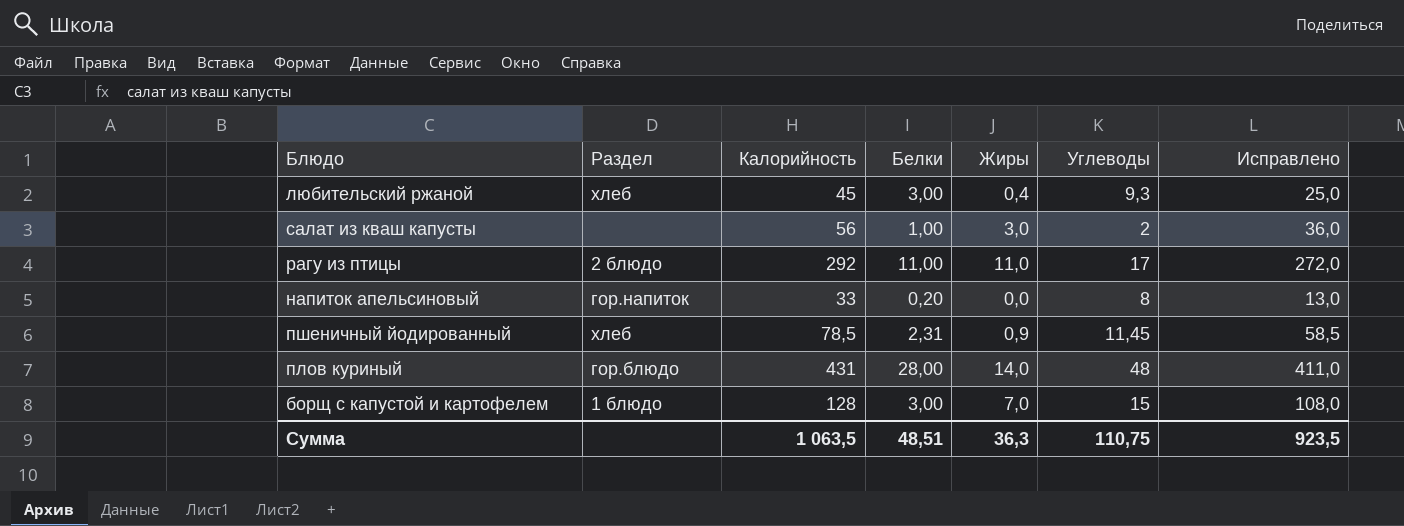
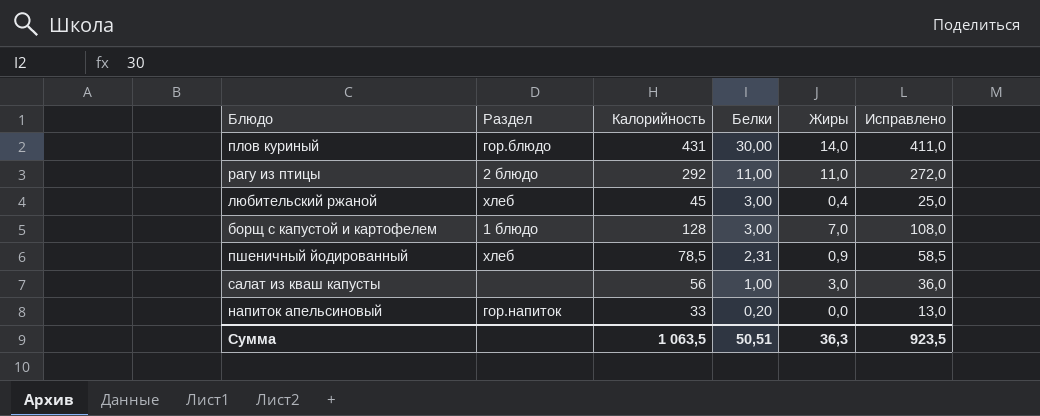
row order: none -> Белки descending
column Углеводы | position: 6 -> none
плов куриный | Белки: 28,00 -> 30,00
Сумма | Белки: 48,51 -> 50,51

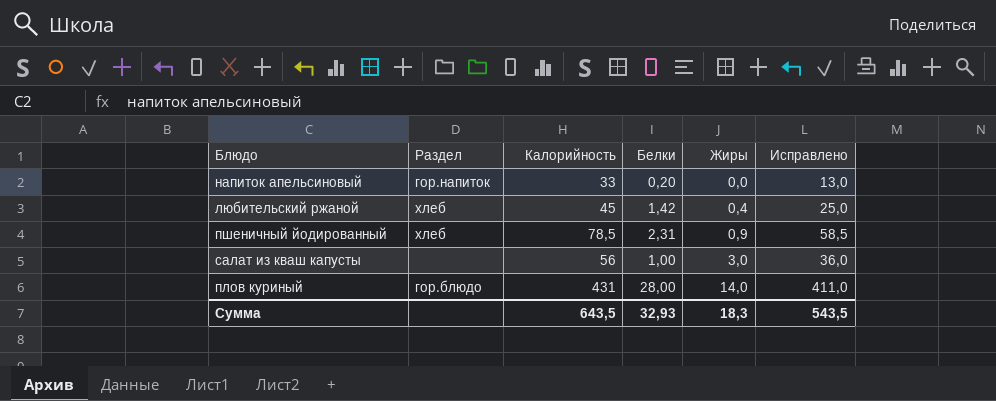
row order: Белки descending -> Жиры ascending
row рагу из птицы: 2 блюдо | 292 | 11,00 | 11,0 | 272,0 -> none
row борщ с капустой и картофелем: 1 блюдо | 128 | 3,00 | 7,0 | 108,0 -> none
любительский ржаной | Белки: 3,00 -> 1,42
плов куриный | Белки: 30,00 -> 28,00
Сумма | Калорийность: 1 063,5 -> 643,5
Сумма | Белки: 50,51 -> 32,93
Сумма | Жиры: 36,3 -> 18,3
Сумма | Исправлено: 923,5 -> 543,5

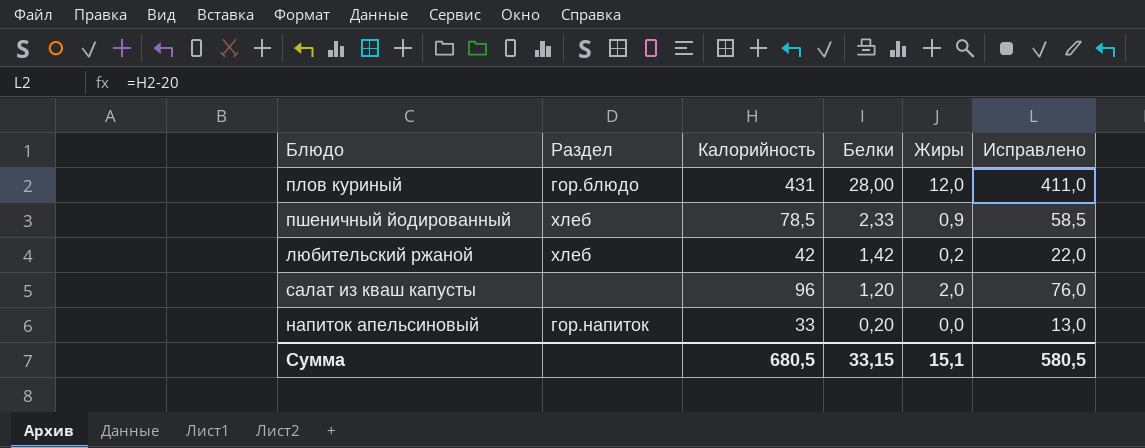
row order: Жиры ascending -> Белки descending
плов куриный | Жиры: 14,0 -> 12,0
пшеничный йодированный | Белки: 2,31 -> 2,33
любительский ржаной | Калорийность: 45 -> 42
любительский ржаной | Жиры: 0,4 -> 0,2
любительский ржаной | Исправлено: 25,0 -> 22,0
салат из кваш капусты | Калорийность: 56 -> 96
салат из кваш капусты | Белки: 1,00 -> 1,20
салат из кваш капусты | Жиры: 3,0 -> 2,0
салат из кваш капусты | Исправлено: 36,0 -> 76,0
Сумма | Калорийность: 643,5 -> 680,5
Сумма | Белки: 32,93 -> 33,15
Сумма | Жиры: 18,3 -> 15,1
Сумма | Исправлено: 543,5 -> 580,5

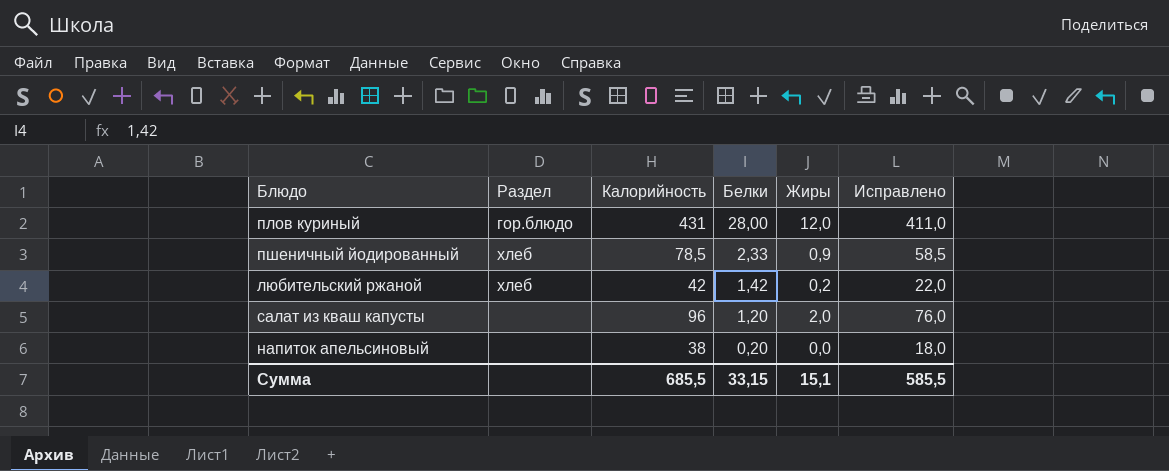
напиток апельсиновый | Раздел: гор.напиток -> none
напиток апельсиновый | Калорийность: 33 -> 38
напиток апельсиновый | Исправлено: 13,0 -> 18,0
Сумма | Калорийность: 680,5 -> 685,5
Сумма | Исправлено: 580,5 -> 585,5

